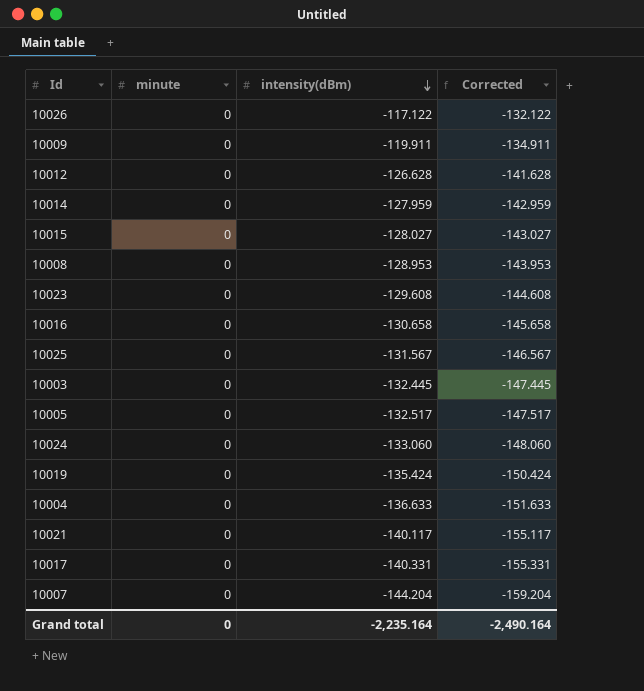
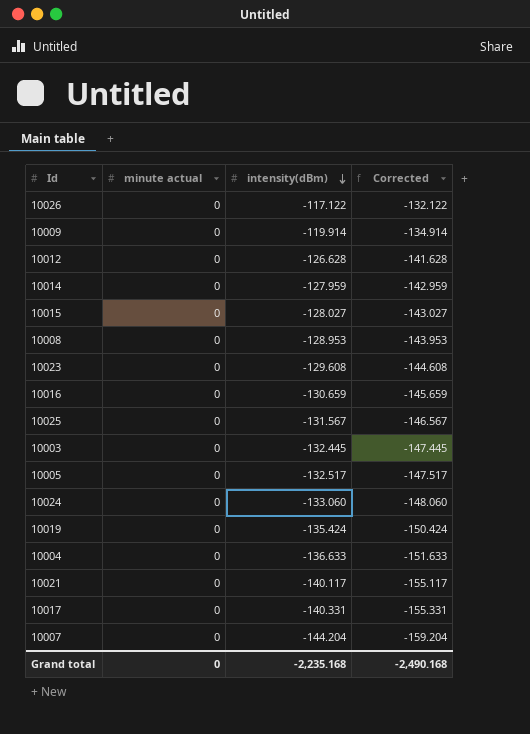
column name: minute -> minute actual
10009 | intensity(dBm): -119.911 -> -119.914
10009 | Corrected: -134.911 -> -134.914
10016 | intensity(dBm): -130.658 -> -130.659
10016 | Corrected: -145.658 -> -145.659
Grand total | intensity(dBm): -2,235.164 -> -2,235.168
Grand total | Corrected: -2,490.164 -> -2,490.168

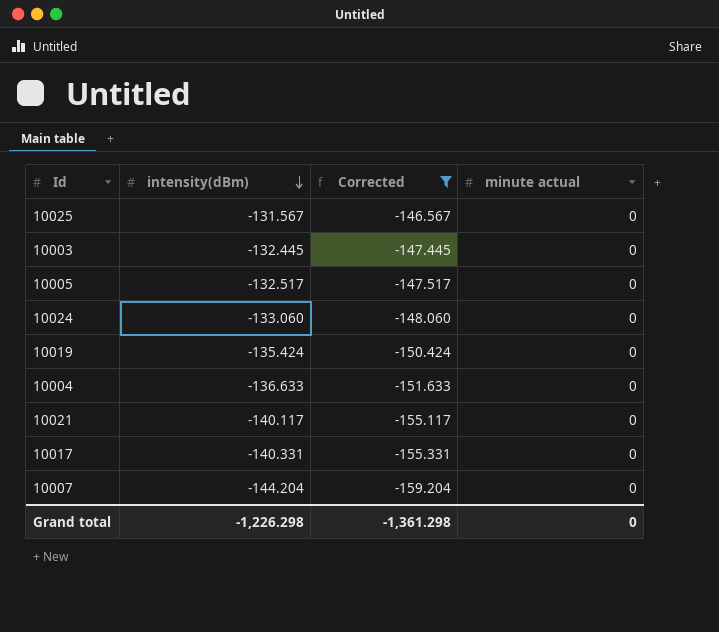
filter: none -> Corrected <= -146.567
column minute actual | position: 2 -> 4
Grand total | intensity(dBm): -2,235.168 -> -1,226.298
Grand total | Corrected: -2,490.168 -> -1,361.298

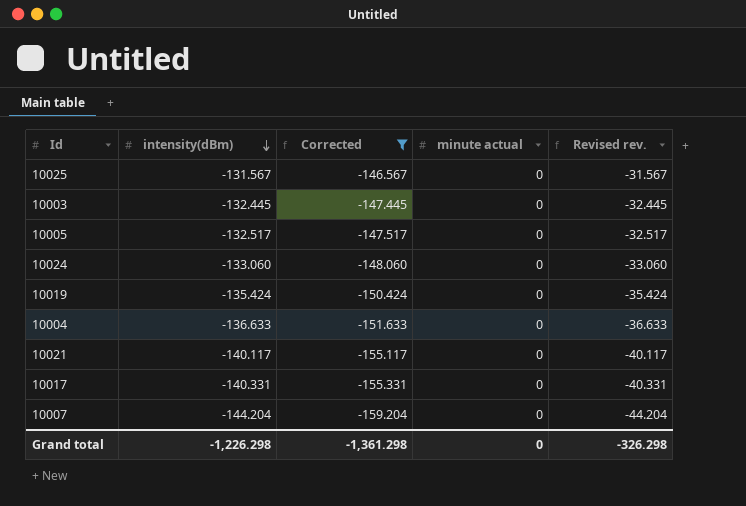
column Revised rev. | formula: none -> [intensity(dBm)] + 100

